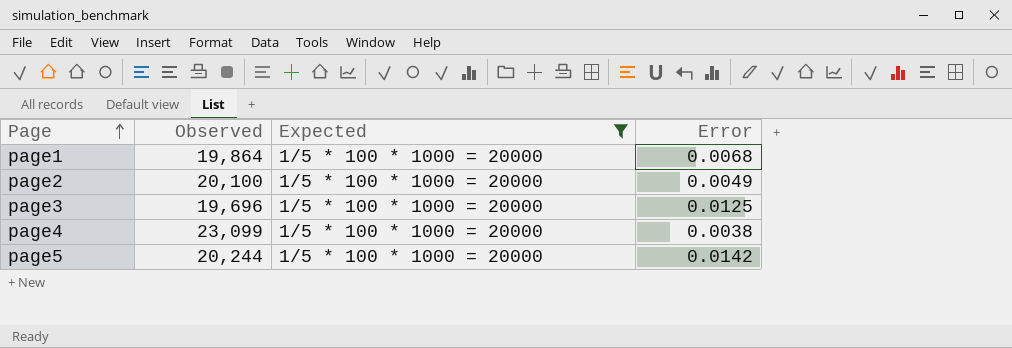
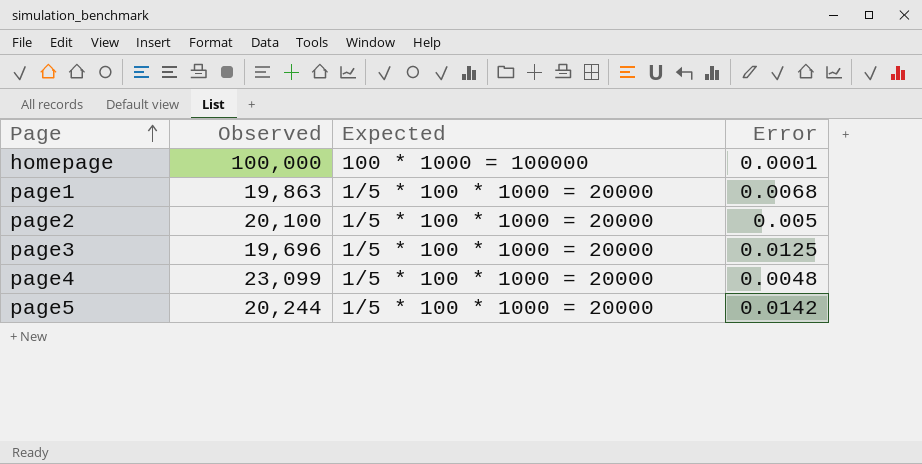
filter: Expected = 1/5 * 100 * 1000 = 20000 -> none
page1 | Observed: 19,864 -> 19,863
page2 | Error: 0.0049 -> 0.005
page4 | Error: 0.0038 -> 0.0048

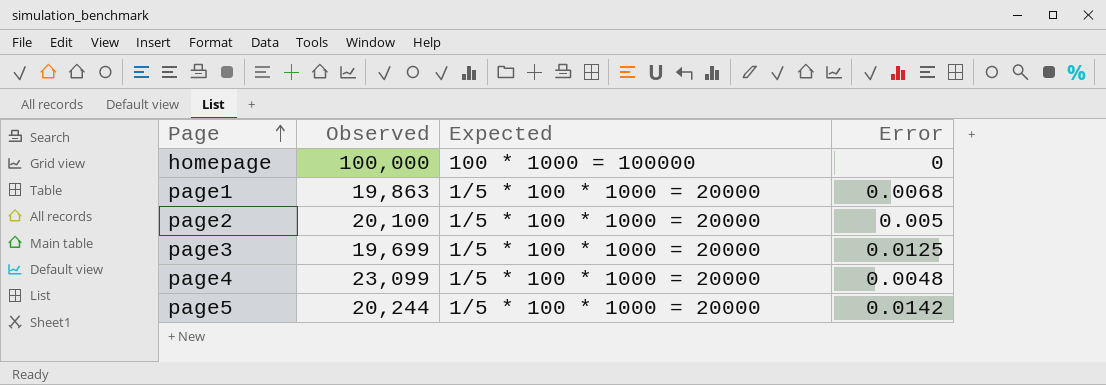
homepage | Error: 0.0001 -> 0
page3 | Observed: 19,696 -> 19,699

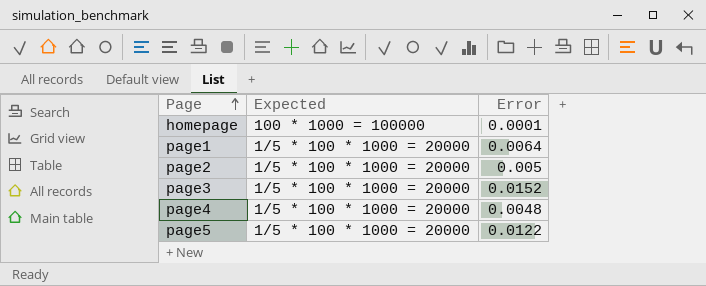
column Observed | position: 2 -> none
homepage | Error: 0 -> 0.0001
page1 | Error: 0.0068 -> 0.0064
page3 | Error: 0.0125 -> 0.0152
page5 | Error: 0.0142 -> 0.0122

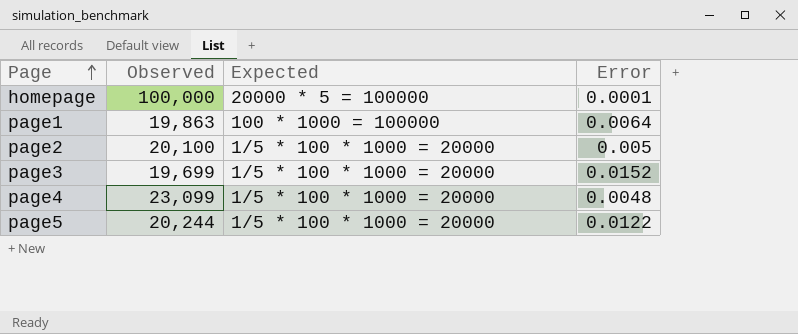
column Observed | position: none -> 2
homepage | Expected: 100 * 1000 = 100000 -> 20000 * 5 = 100000
page1 | Expected: 1/5 * 100 * 1000 = 20000 -> 100 * 1000 = 100000

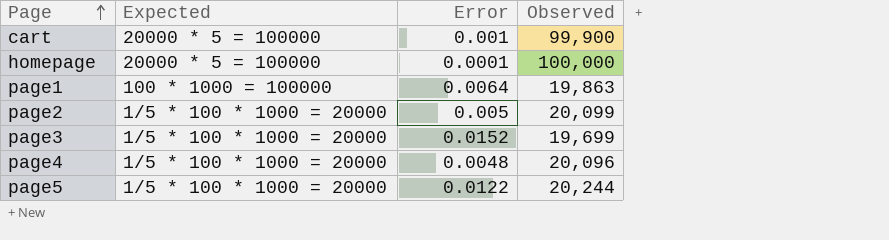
column Observed | position: 2 -> 4
row cart: none -> 20000 * 5 = 100000 | 0.001 | 99,900
page2 | Observed: 20,100 -> 20,099
page4 | Observed: 23,099 -> 20,096

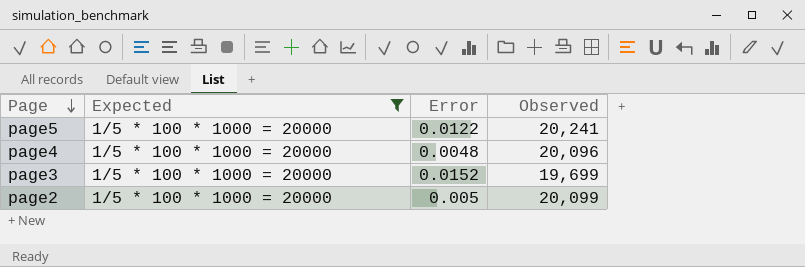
filter: none -> Expected = 1/5 * 100 * 1000 = 20000
row order: Page ascending -> Page descending
page5 | Observed: 20,244 -> 20,241

